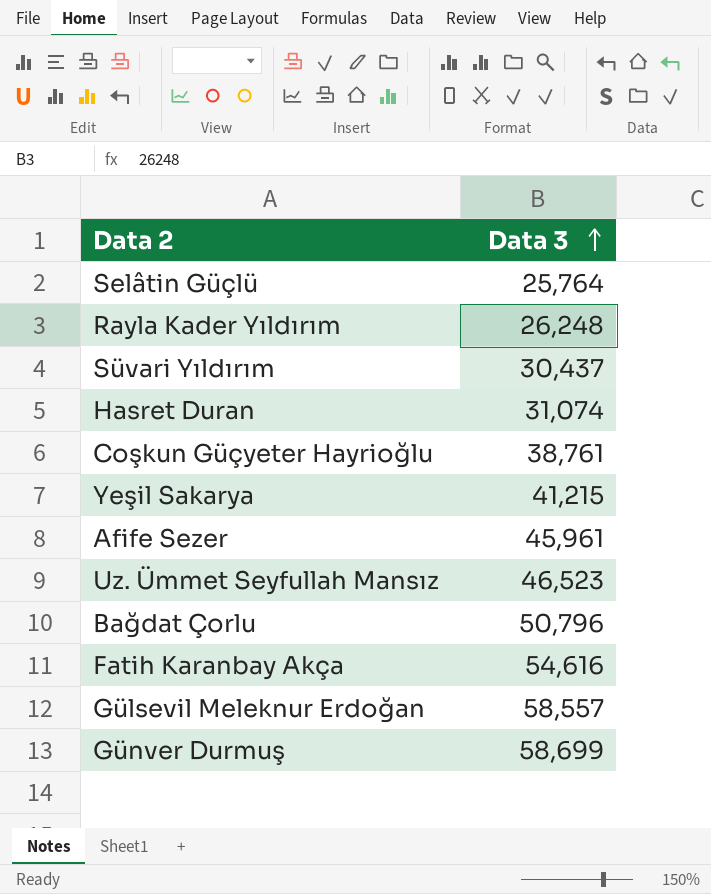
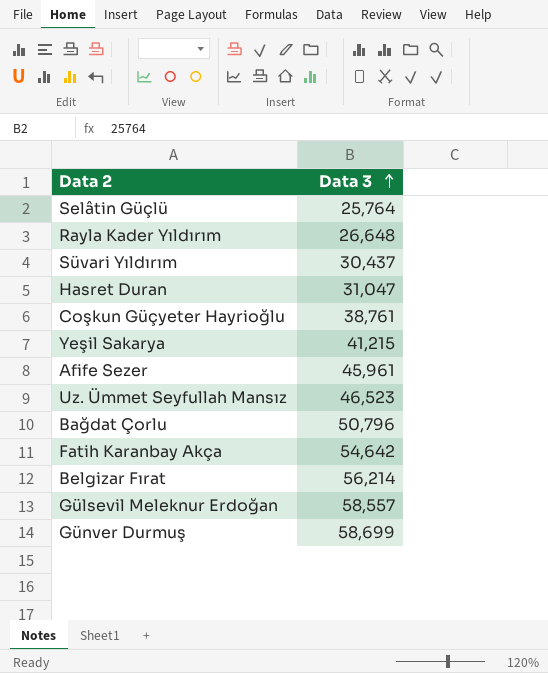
Rayla Kader Yıldırım | Data 3: 26,248 -> 26,648
Hasret Duran | Data 3: 31,074 -> 31,047
Fatih Karanbay Akça | Data 3: 54,616 -> 54,642
row Belgizar Fırat: none -> 56,214

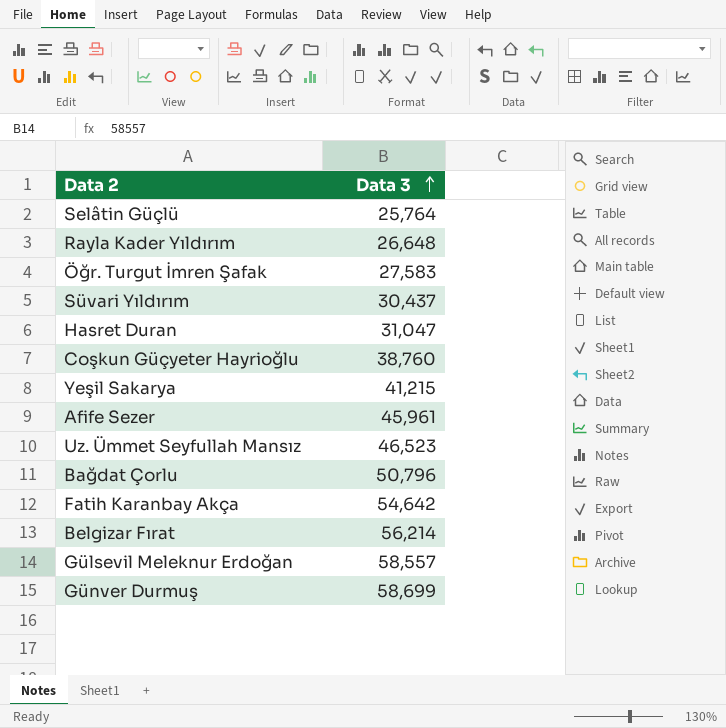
row Öğr. Turgut İmren Şafak: none -> 27,583
Coşkun Güçyeter Hayrioğlu | Data 3: 38,761 -> 38,760

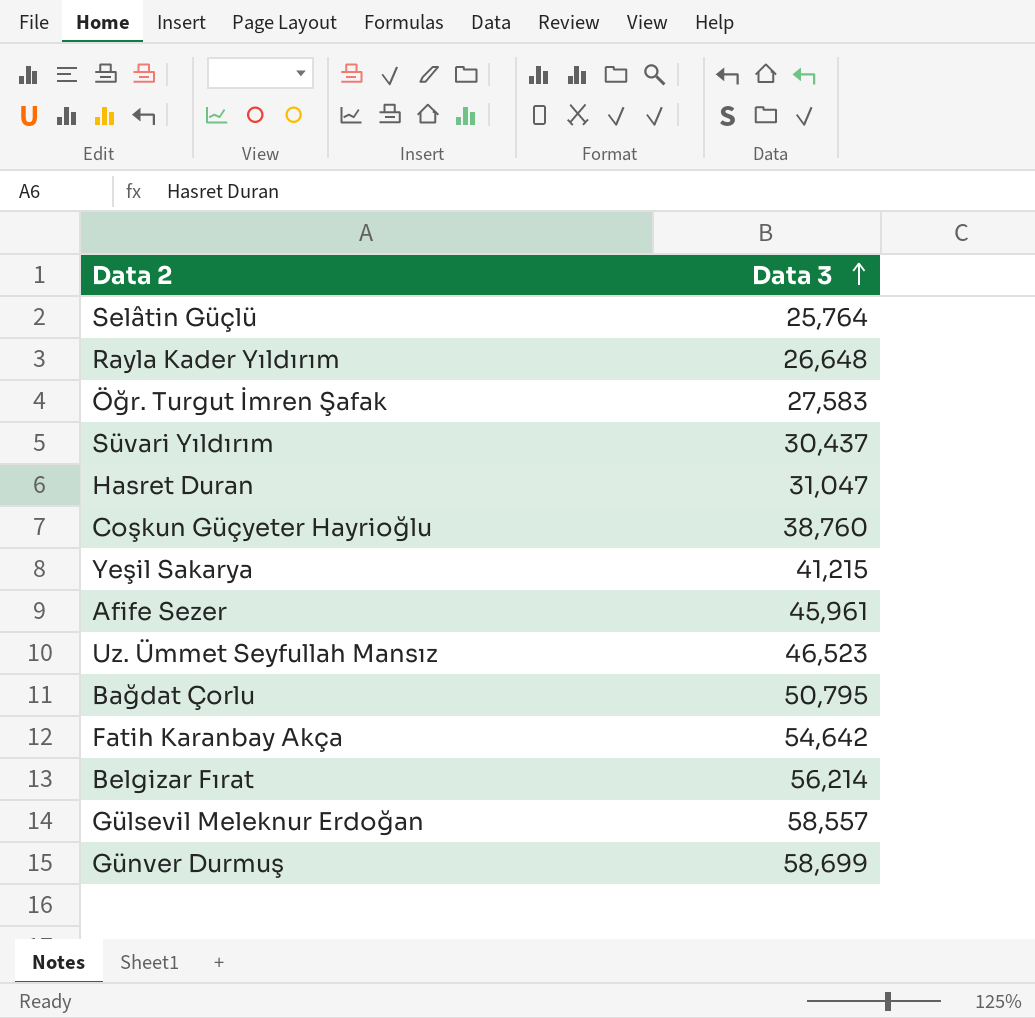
Bağdat Çorlu | Data 3: 50,796 -> 50,795

